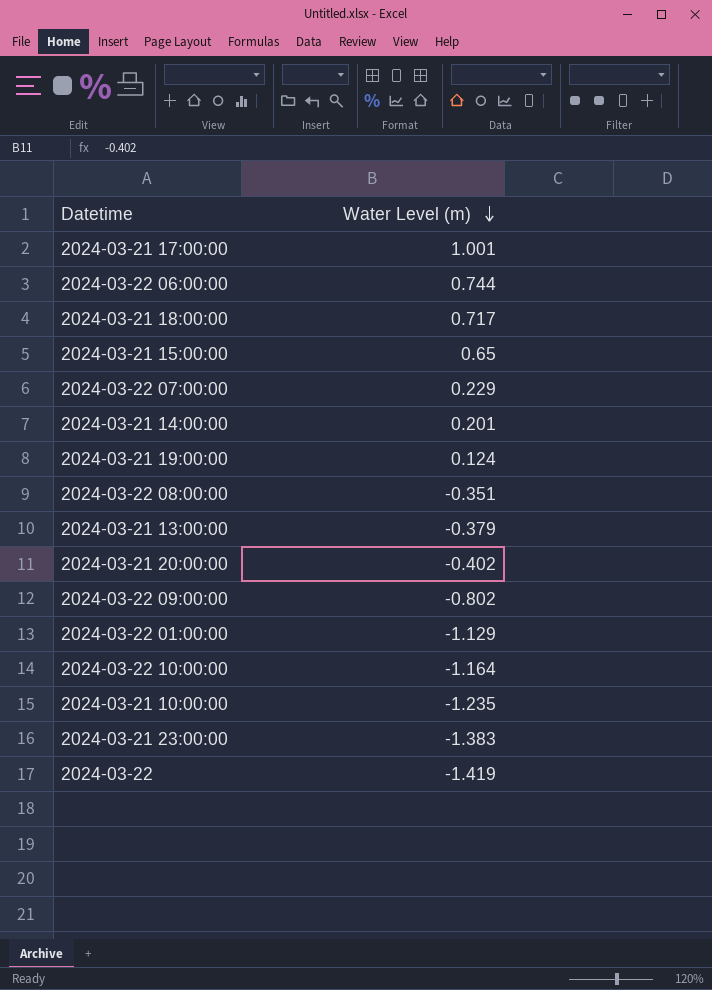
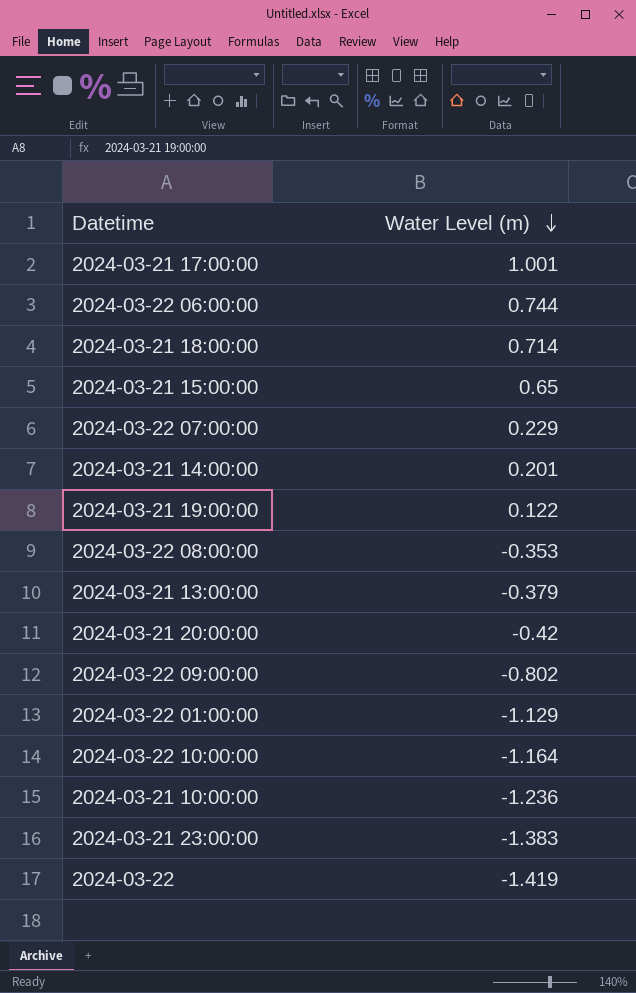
2024-03-21 18:00:00 | Water Level (m): 0.717 -> 0.714
2024-03-21 19:00:00 | Water Level (m): 0.124 -> 0.122
2024-03-22 08:00:00 | Water Level (m): -0.351 -> -0.353
2024-03-21 20:00:00 | Water Level (m): -0.402 -> -0.42
2024-03-21 10:00:00 | Water Level (m): -1.235 -> -1.236

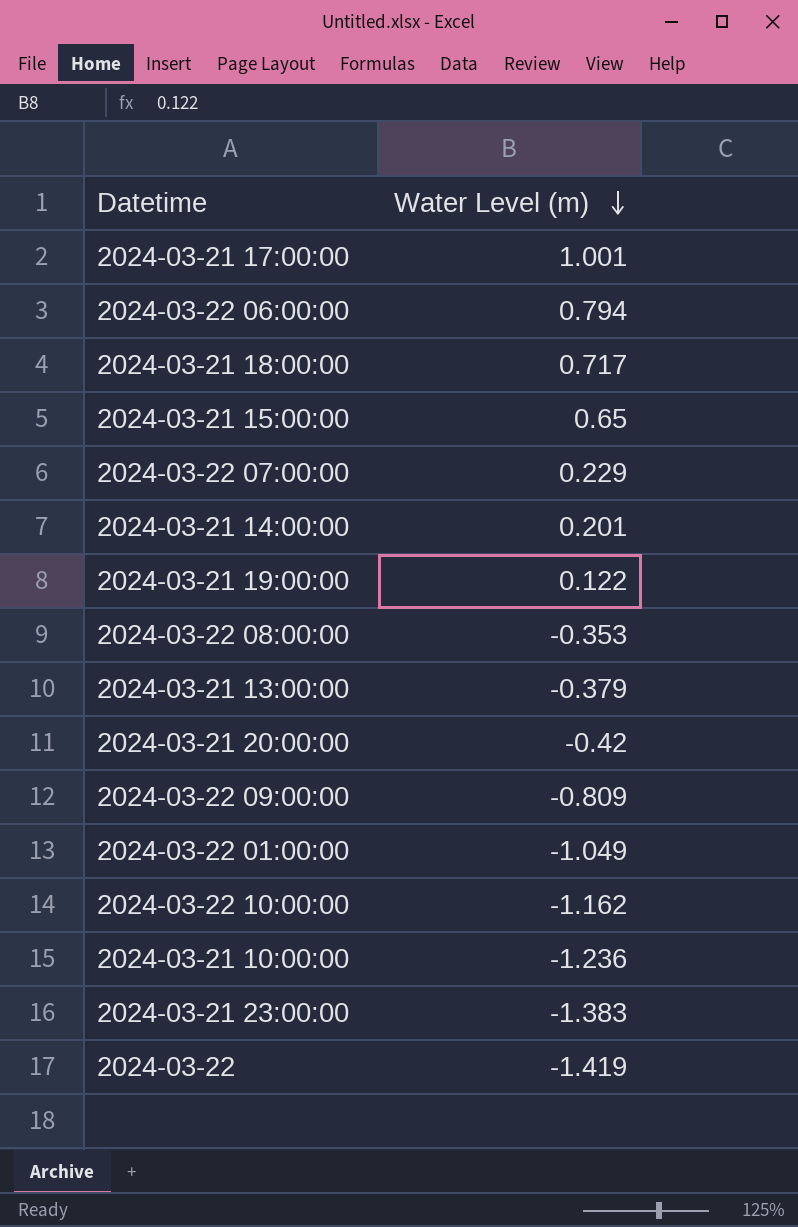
2024-03-22 06:00:00 | Water Level (m): 0.744 -> 0.794
2024-03-21 18:00:00 | Water Level (m): 0.714 -> 0.717
2024-03-22 09:00:00 | Water Level (m): -0.802 -> -0.809
2024-03-22 01:00:00 | Water Level (m): -1.129 -> -1.049
2024-03-22 10:00:00 | Water Level (m): -1.164 -> -1.162

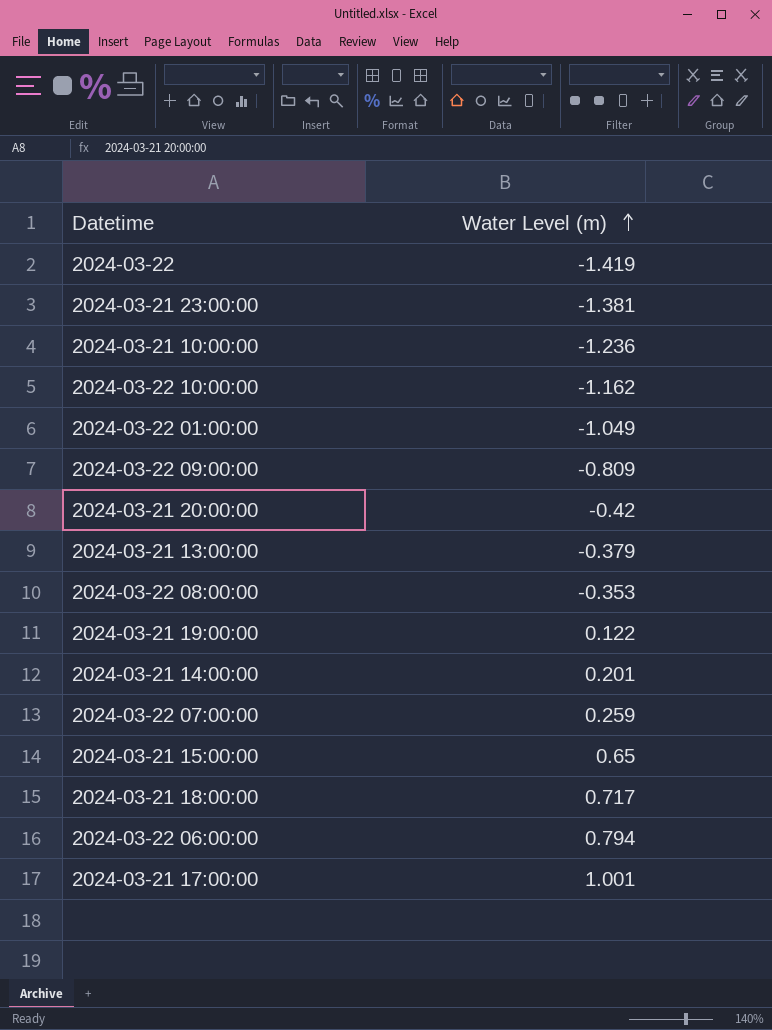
row order: Water Level (m) descending -> Water Level (m) ascending
2024-03-21 23:00:00 | Water Level (m): -1.383 -> -1.381
2024-03-22 07:00:00 | Water Level (m): 0.229 -> 0.259

